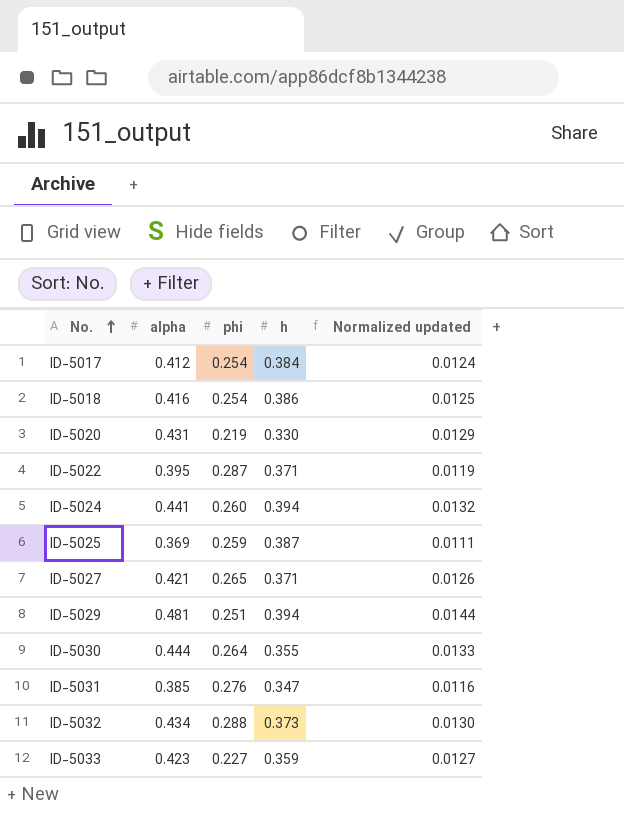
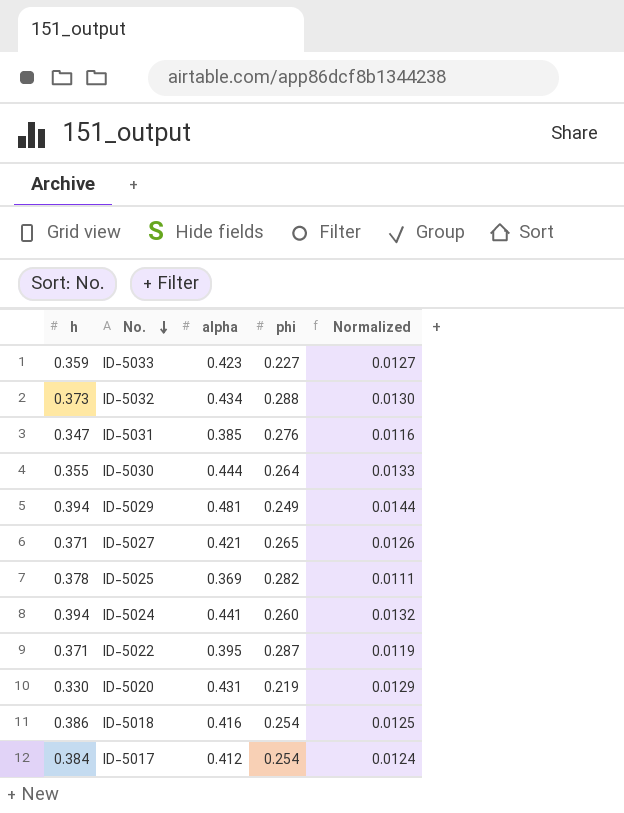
row order: No. ascending -> No. descending
column h | position: 4 -> 1
column name: Normalized updated -> Normalized
ID-5029 | phi: 0.251 -> 0.249
ID-5025 | h: 0.387 -> 0.378
ID-5025 | phi: 0.259 -> 0.282

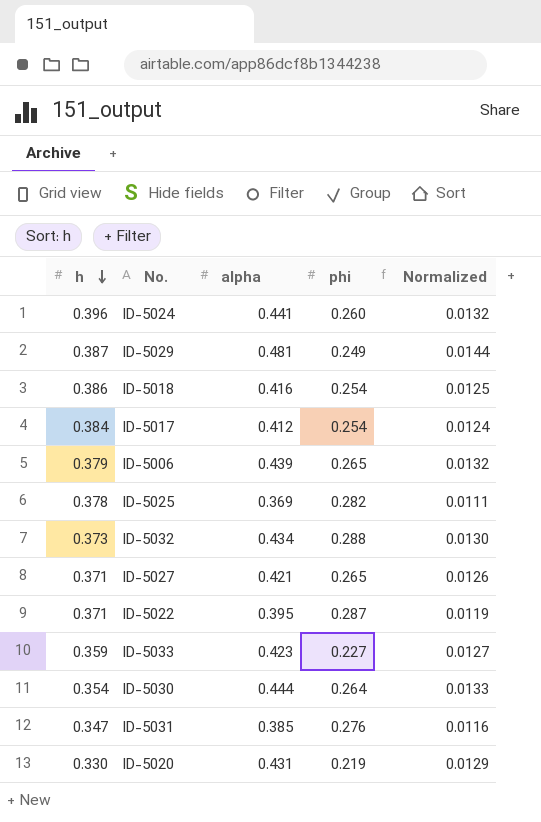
row order: No. descending -> h descending
ID-5024 | h: 0.394 -> 0.396
ID-5029 | h: 0.394 -> 0.387
row ID-5006: none -> 0.379 | 0.439 | 0.265 | 0.0132
ID-5030 | h: 0.355 -> 0.354

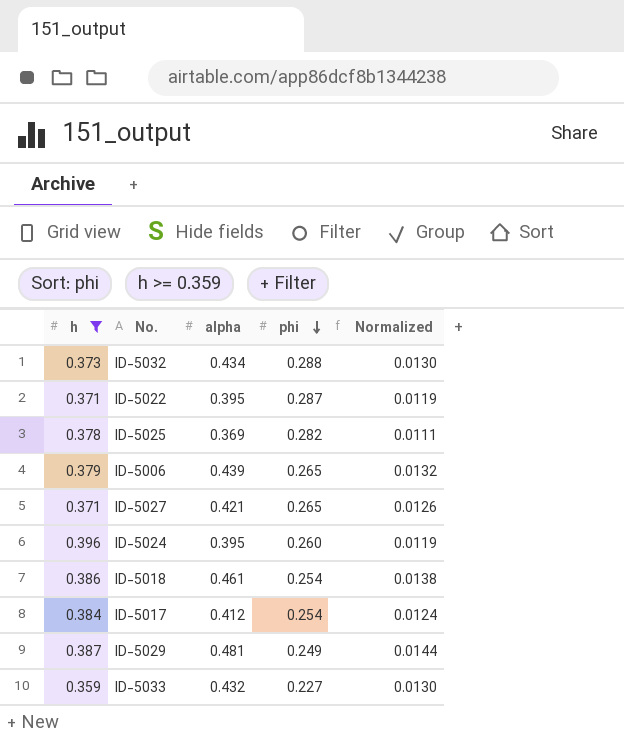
filter: none -> h >= 0.359
row order: h descending -> phi descending
ID-5024 | alpha: 0.441 -> 0.395
ID-5024 | Normalized: 0.0132 -> 0.0119
ID-5018 | alpha: 0.416 -> 0.461
ID-5018 | Normalized: 0.0125 -> 0.0138
ID-5033 | alpha: 0.423 -> 0.432
ID-5033 | Normalized: 0.0127 -> 0.0130

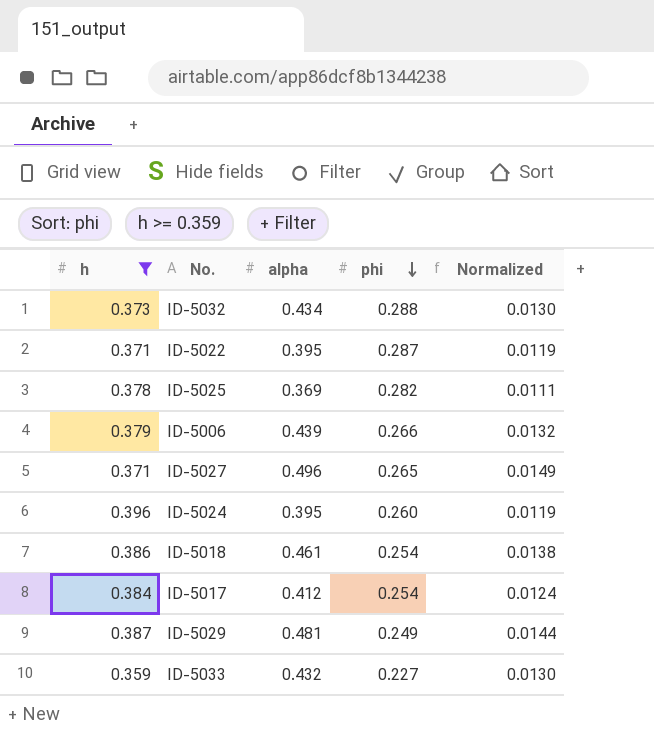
ID-5006 | phi: 0.265 -> 0.266
ID-5027 | alpha: 0.421 -> 0.496
ID-5027 | Normalized: 0.0126 -> 0.0149

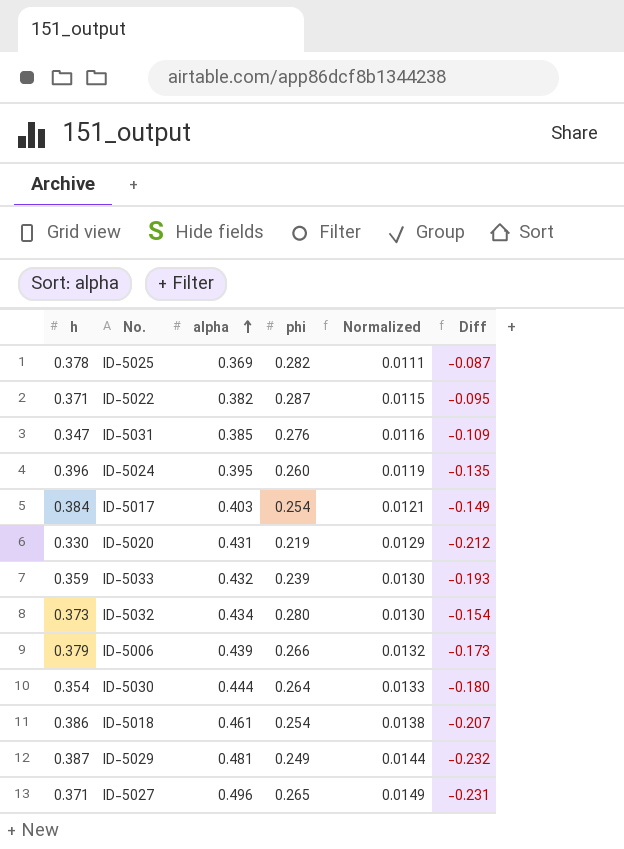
filter: h >= 0.359 -> none
row order: phi descending -> alpha ascending
column Diff | formula: none -> [phi] - [alpha]
ID-5022 | alpha: 0.395 -> 0.382
ID-5022 | Normalized: 0.0119 -> 0.0115
ID-5017 | alpha: 0.412 -> 0.403
ID-5017 | Normalized: 0.0124 -> 0.0121
ID-5033 | phi: 0.227 -> 0.239
ID-5032 | phi: 0.288 -> 0.280

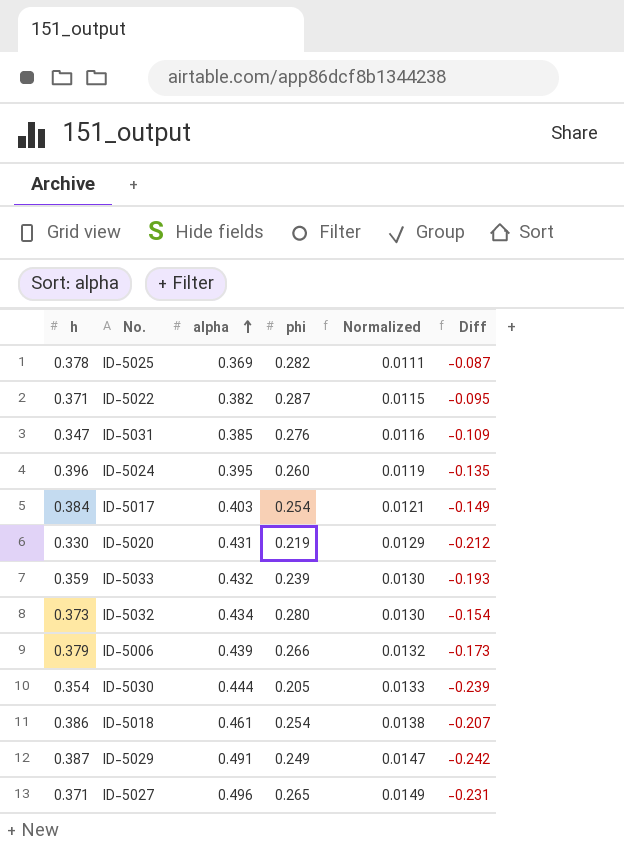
ID-5030 | phi: 0.264 -> 0.205
ID-5030 | Diff: -0.180 -> -0.239
ID-5029 | alpha: 0.481 -> 0.491
ID-5029 | Normalized: 0.0144 -> 0.0147
ID-5029 | Diff: -0.232 -> -0.242

